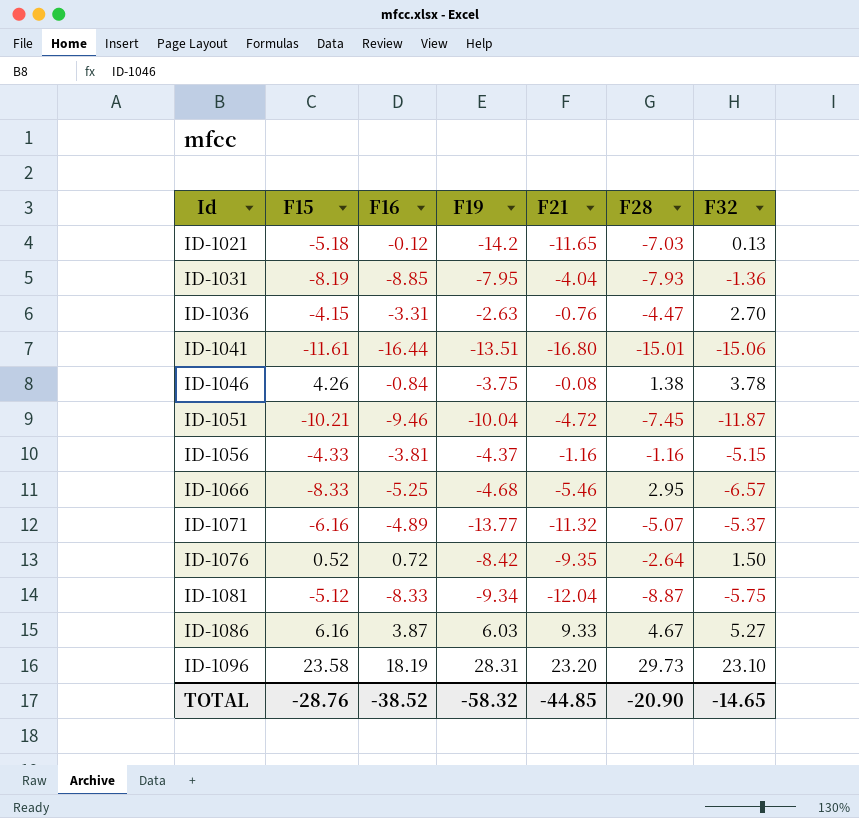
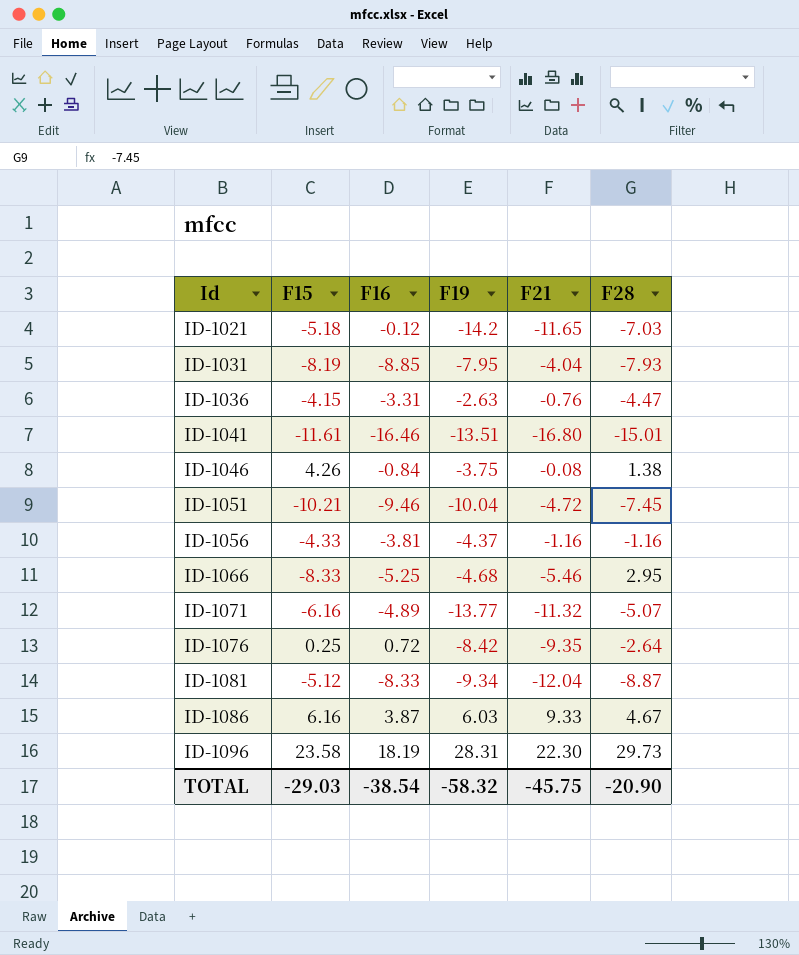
column F32 | position: 7 -> none
ID-1041 | F16: -16.44 -> -16.46
ID-1076 | F15: 0.52 -> 0.25
ID-1096 | F21: 23.20 -> 22.30
TOTAL | F15: -28.76 -> -29.03
TOTAL | F16: -38.52 -> -38.54
TOTAL | F21: -44.85 -> -45.75

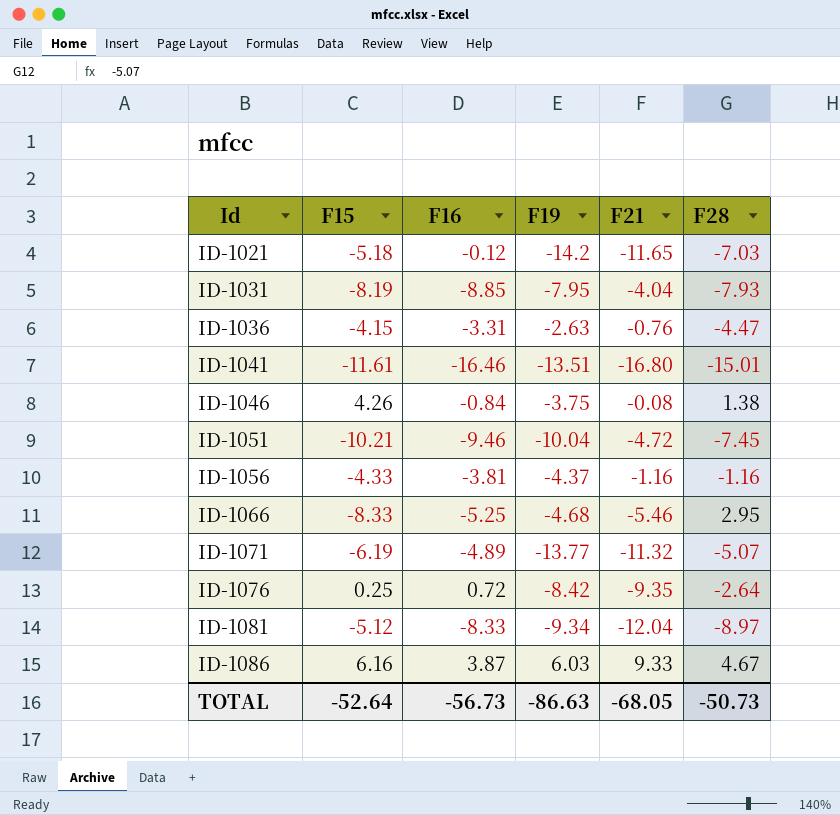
row ID-1096: 23.58 | 18.19 | 28.31 | 22.30 | 29.73 -> none
ID-1071 | F15: -6.16 -> -6.19
ID-1081 | F28: -8.87 -> -8.97
TOTAL | F15: -29.03 -> -52.64
TOTAL | F16: -38.54 -> -56.73
TOTAL | F19: -58.32 -> -86.63
TOTAL | F21: -45.75 -> -68.05
TOTAL | F28: -20.90 -> -50.73

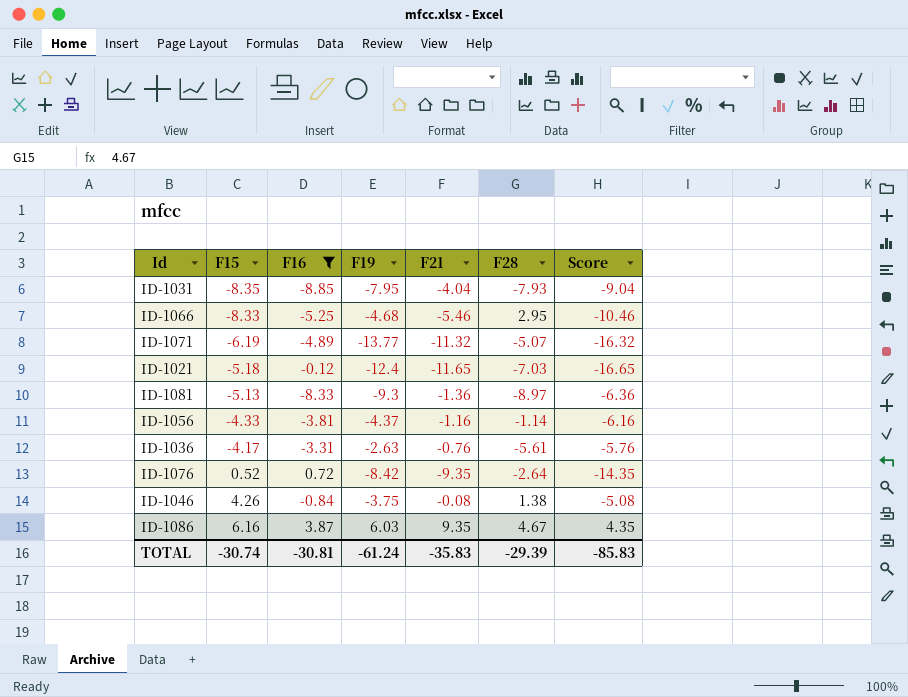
filter: none -> F16 >= -8.85
row order: Id ascending -> F15 ascending
column Score | formula: none -> [F21] - 5
ID-1031 | F15: -8.19 -> -8.35
ID-1021 | F19: -14.2 -> -12.4
ID-1081 | F15: -5.12 -> -5.13
ID-1081 | F19: -9.34 -> -9.3
ID-1081 | F21: -12.04 -> -1.36
ID-1056 | F28: -1.16 -> -1.14
ID-1036 | F15: -4.15 -> -4.17
ID-1036 | F28: -4.47 -> -5.61
ID-1076 | F15: 0.25 -> 0.52
ID-1086 | F21: 9.33 -> 9.35
TOTAL | F15: -52.64 -> -30.74
TOTAL | F16: -56.73 -> -30.81
TOTAL | F19: -86.63 -> -61.24
TOTAL | F21: -68.05 -> -35.83
TOTAL | F28: -50.73 -> -29.39

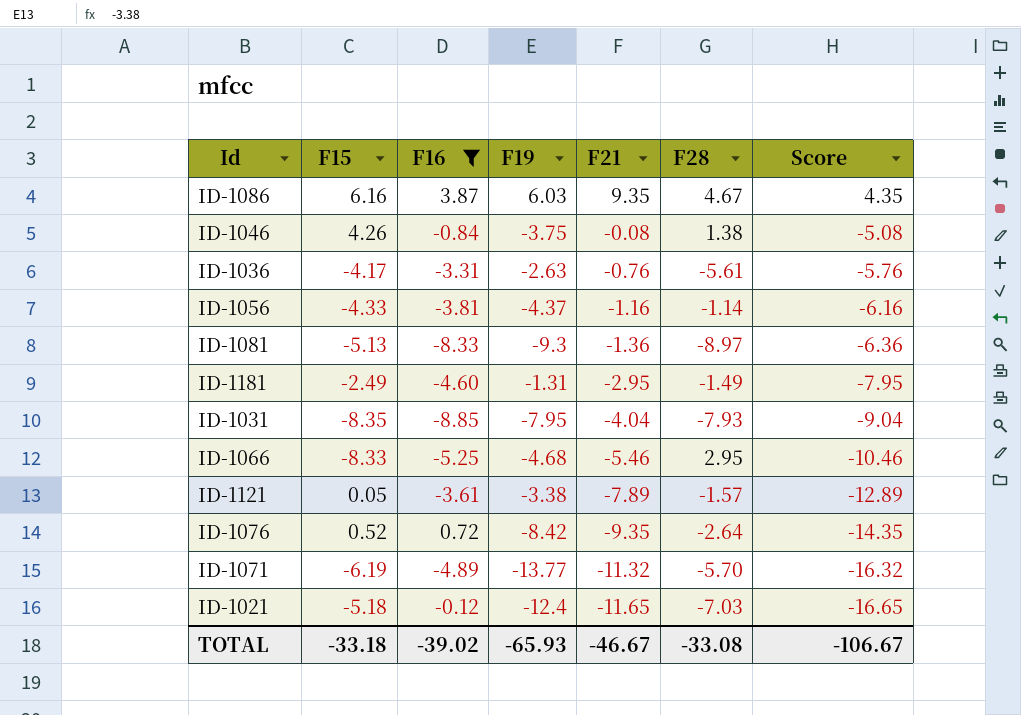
row order: F15 ascending -> F21 descending
row ID-1181: none -> -2.49 | -4.60 | -1.31 | -2.95 | -1.49 | -7.95
row ID-1121: none -> 0.05 | -3.61 | -3.38 | -7.89 | -1.57 | -12.89
ID-1071 | F28: -5.07 -> -5.70
TOTAL | F15: -30.74 -> -33.18
TOTAL | F16: -30.81 -> -39.02
TOTAL | F19: -61.24 -> -65.93
TOTAL | F21: -35.83 -> -46.67
TOTAL | F28: -29.39 -> -33.08
TOTAL | Score: -85.83 -> -106.67

